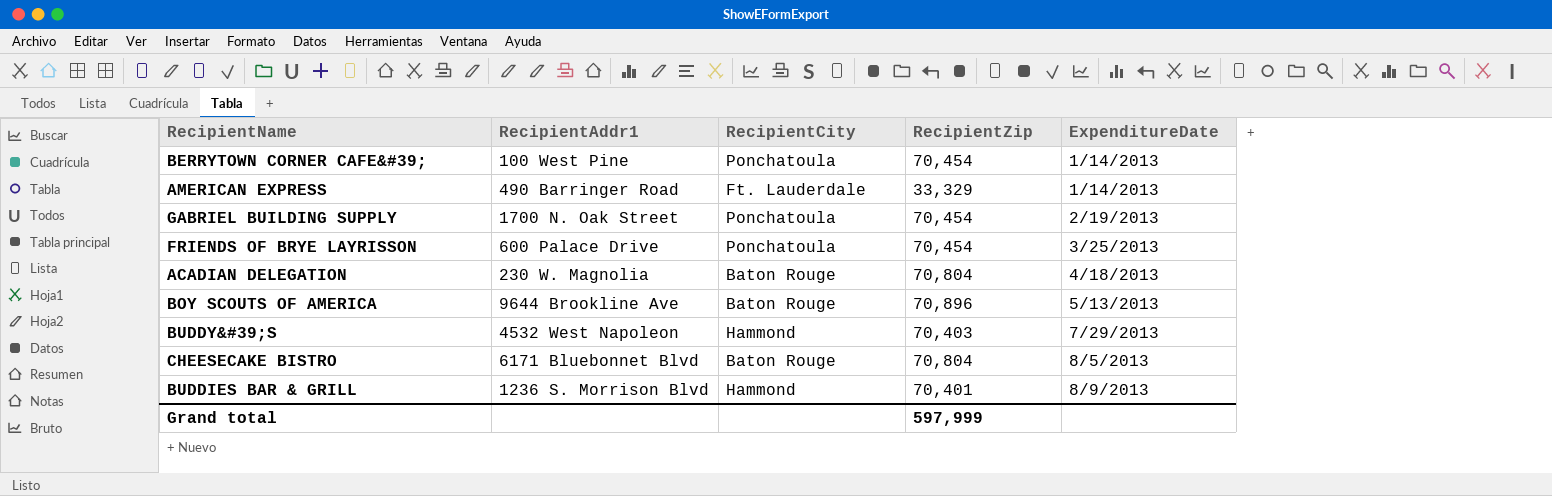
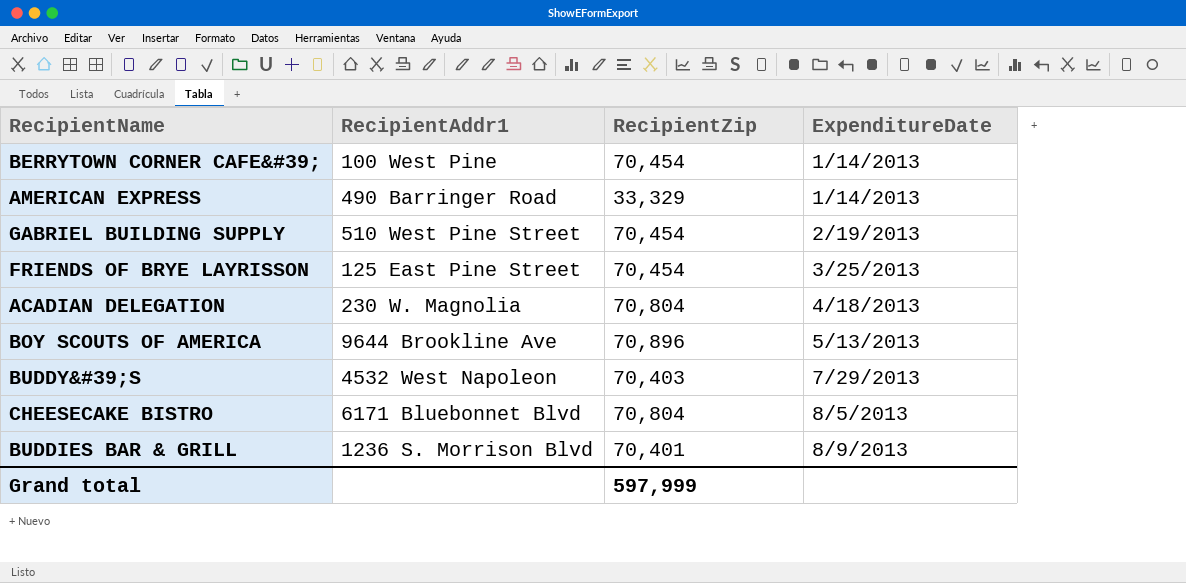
column RecipientCity | position: 3 -> none
GABRIEL BUILDING SUPPLY | RecipientAddr1: 1700 N. Oak Street -> 510 West Pine Street
FRIENDS OF BRYE LAYRISSON | RecipientAddr1: 600 Palace Drive -> 125 East Pine Street

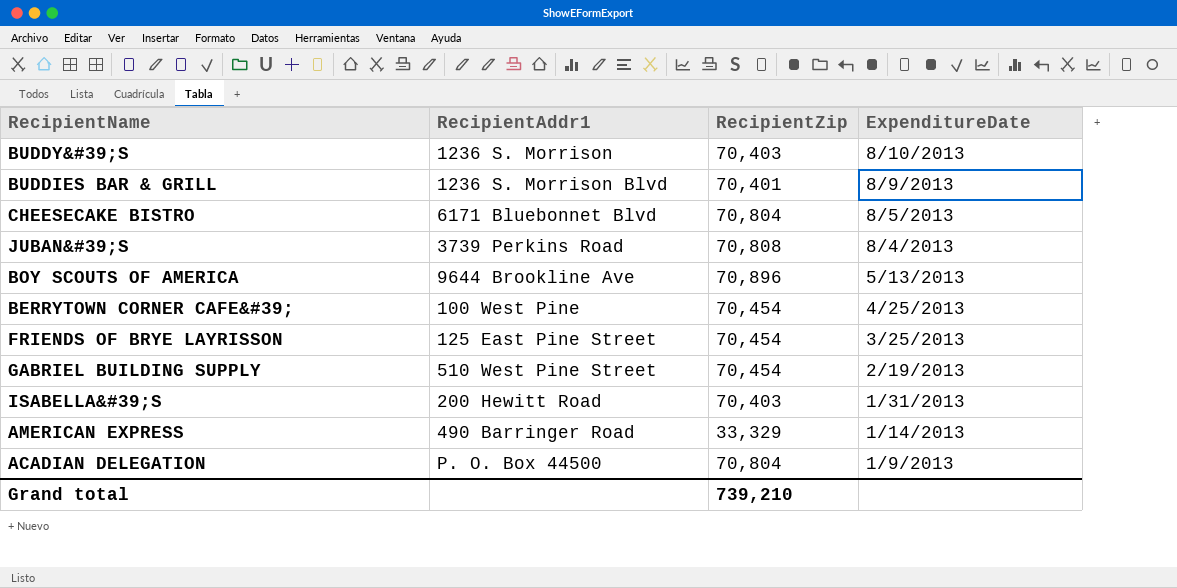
row order: ExpenditureDate ascending -> ExpenditureDate descending
BUDDY&#39;S | RecipientAddr1: 4532 West Napoleon -> 1236 S. Morrison
BUDDY&#39;S | ExpenditureDate: 7/29/2013 -> 8/10/2013
row JUBAN&#39;S: none -> 3739 Perkins Road | 70,808 | 8/4/2013
BERRYTOWN CORNER CAFE&#39; | ExpenditureDate: 1/14/2013 -> 4/25/2013
row ISABELLA&#39;S: none -> 200 Hewitt Road | 70,403 | 1/31/2013
ACADIAN DELEGATION | RecipientAddr1: 230 W. Magnolia -> P. O. Box 44500
ACADIAN DELEGATION | ExpenditureDate: 4/18/2013 -> 1/9/2013
Grand total | RecipientZip: 597,999 -> 739,210

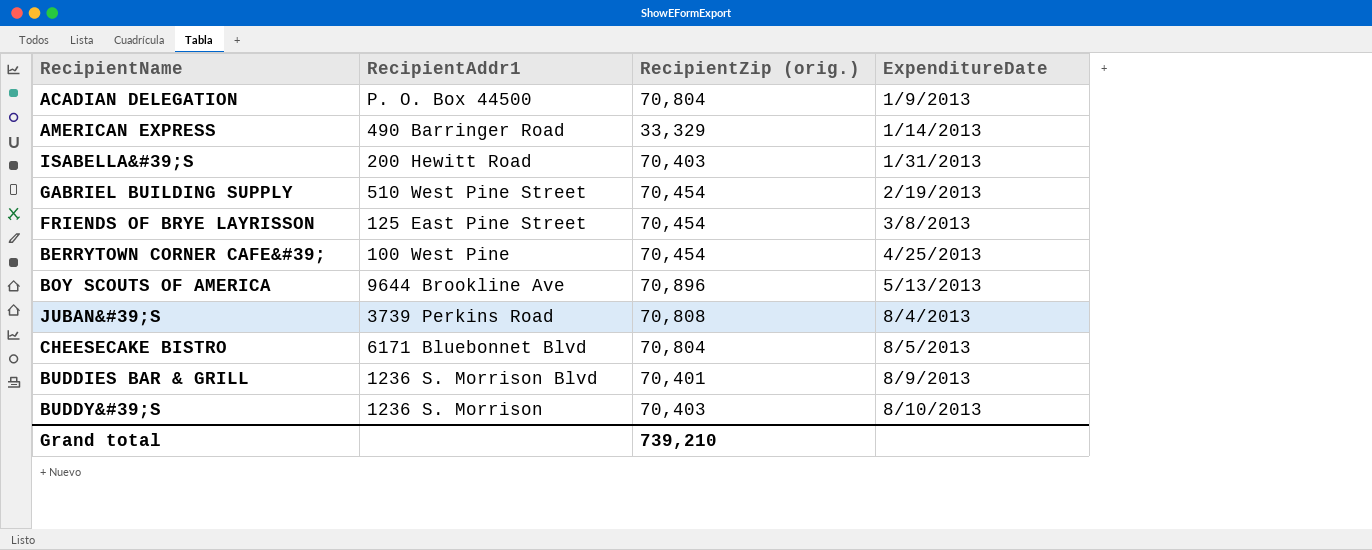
row order: ExpenditureDate descending -> ExpenditureDate ascending
column name: RecipientZip -> RecipientZip (orig.)
FRIENDS OF BRYE LAYRISSON | ExpenditureDate: 3/25/2013 -> 3/8/2013

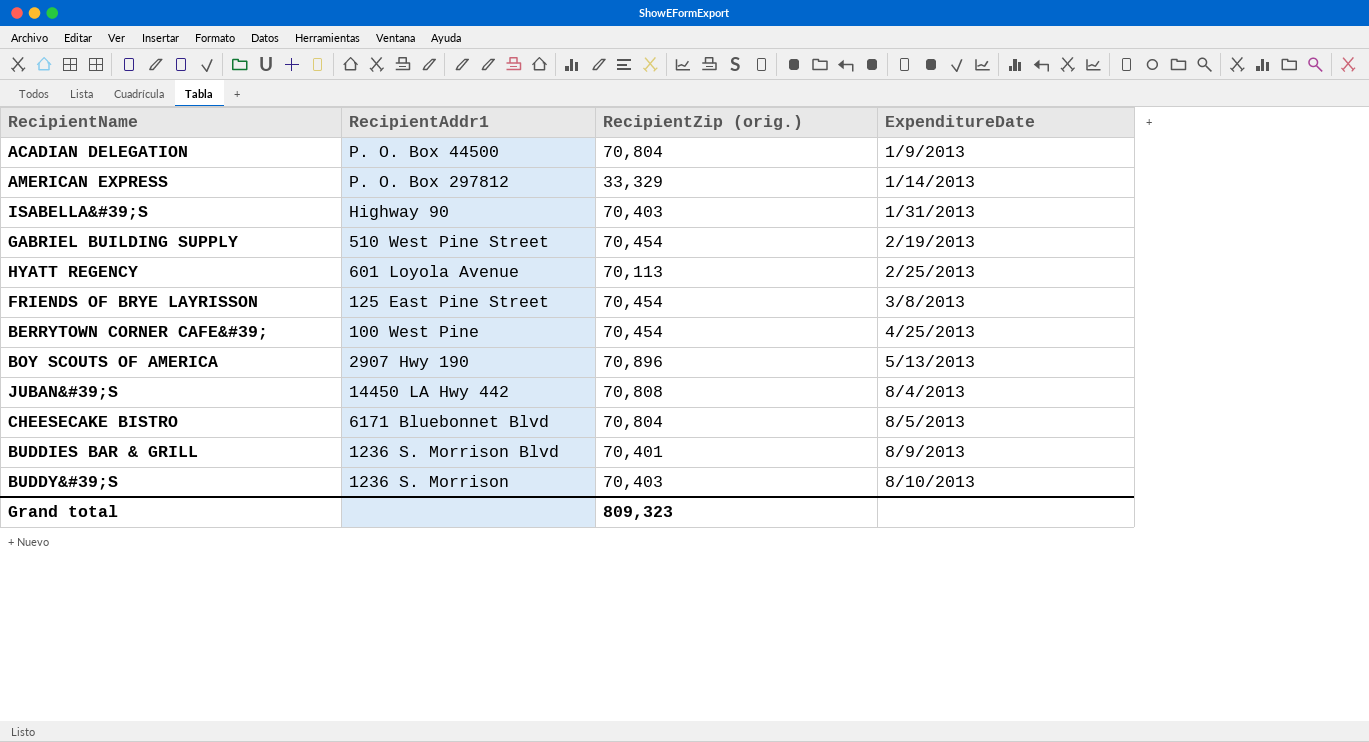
AMERICAN EXPRESS | RecipientAddr1: 490 Barringer Road -> P. O. Box 297812
ISABELLA&#39;S | RecipientAddr1: 200 Hewitt Road -> Highway 90
row HYATT REGENCY: none -> 601 Loyola Avenue | 70,113 | 2/25/2013
BOY SCOUTS OF AMERICA | RecipientAddr1: 9644 Brookline Ave -> 2907 Hwy 190
JUBAN&#39;S | RecipientAddr1: 3739 Perkins Road -> 14450 LA Hwy 442
Grand total | RecipientZip (orig.): 739,210 -> 809,323

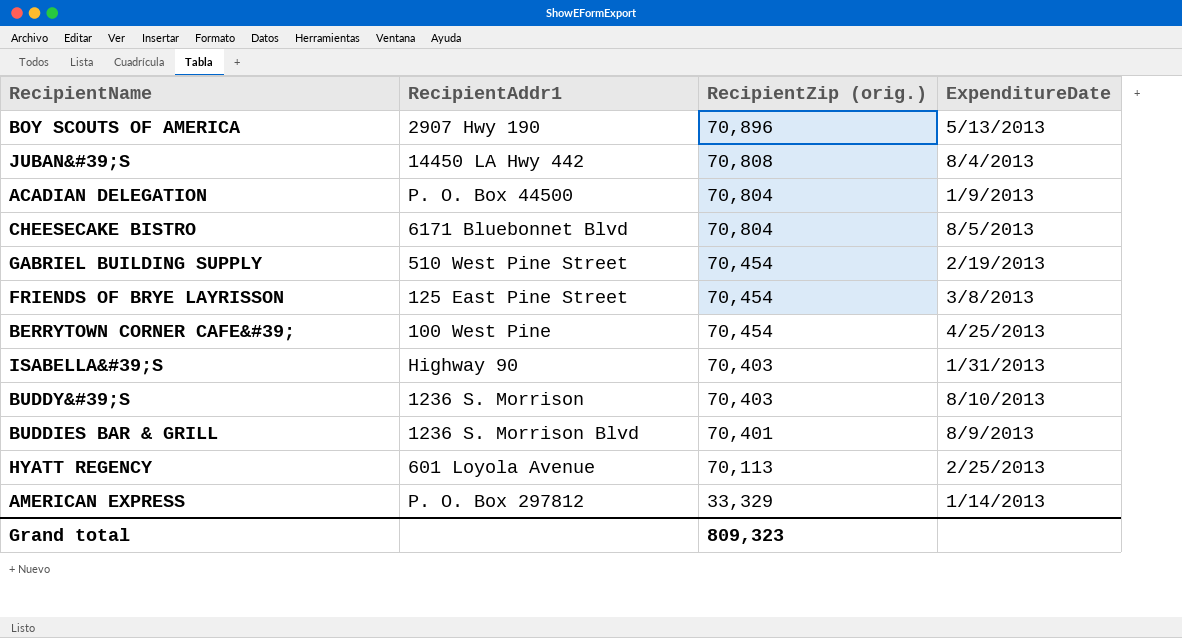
row order: ExpenditureDate ascending -> RecipientZip (orig.) descending

